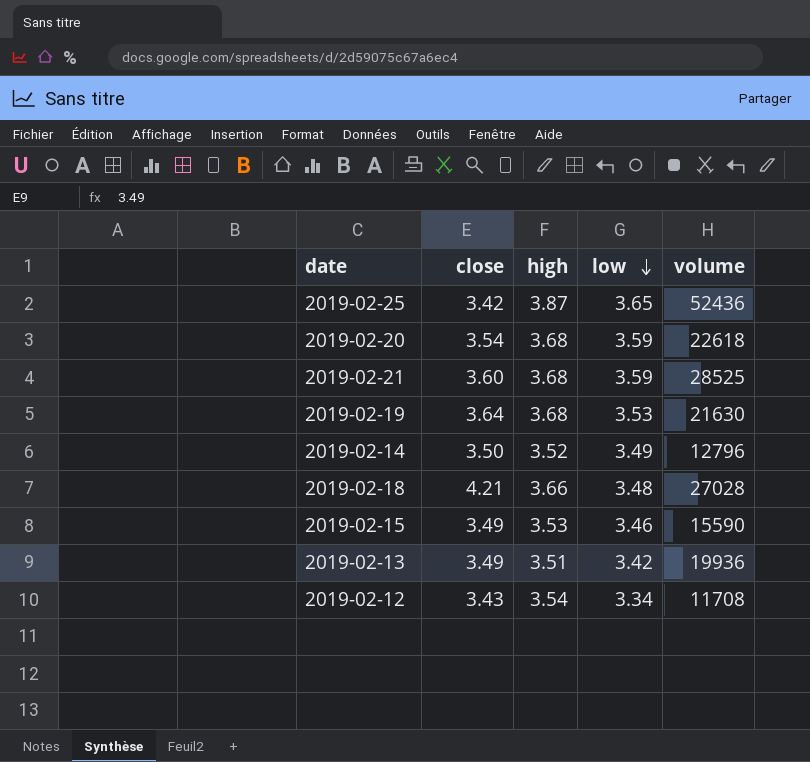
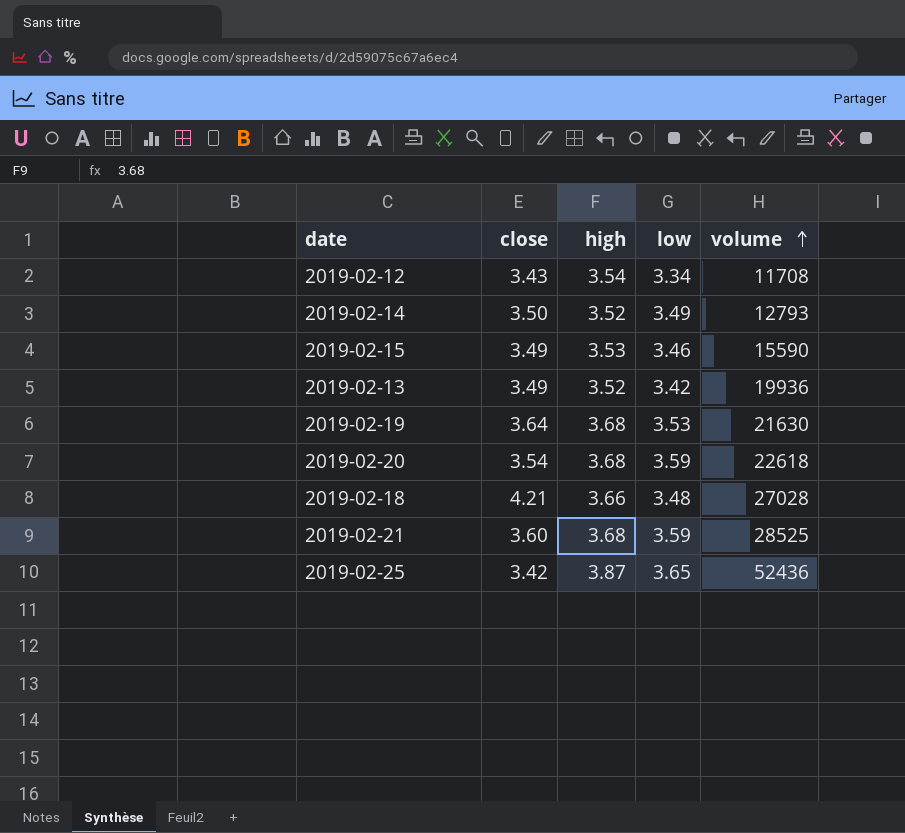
row order: low descending -> volume ascending
2019-02-14 | volume: 12796 -> 12793
2019-02-13 | high: 3.51 -> 3.52

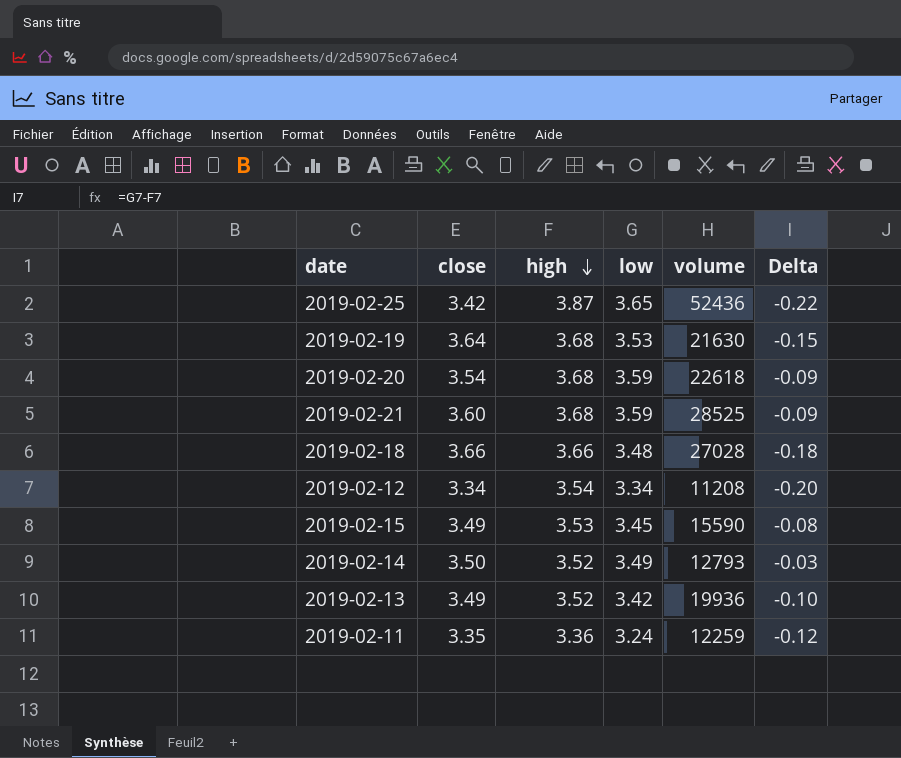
row order: volume ascending -> high descending
column Delta | formula: none -> [low] - [high]
2019-02-18 | close: 4.21 -> 3.66
2019-02-12 | close: 3.43 -> 3.34
2019-02-12 | volume: 11708 -> 11208
2019-02-15 | low: 3.46 -> 3.45
row 2019-02-11: none -> 3.35 | 3.36 | 3.24 | 12259 | -0.12

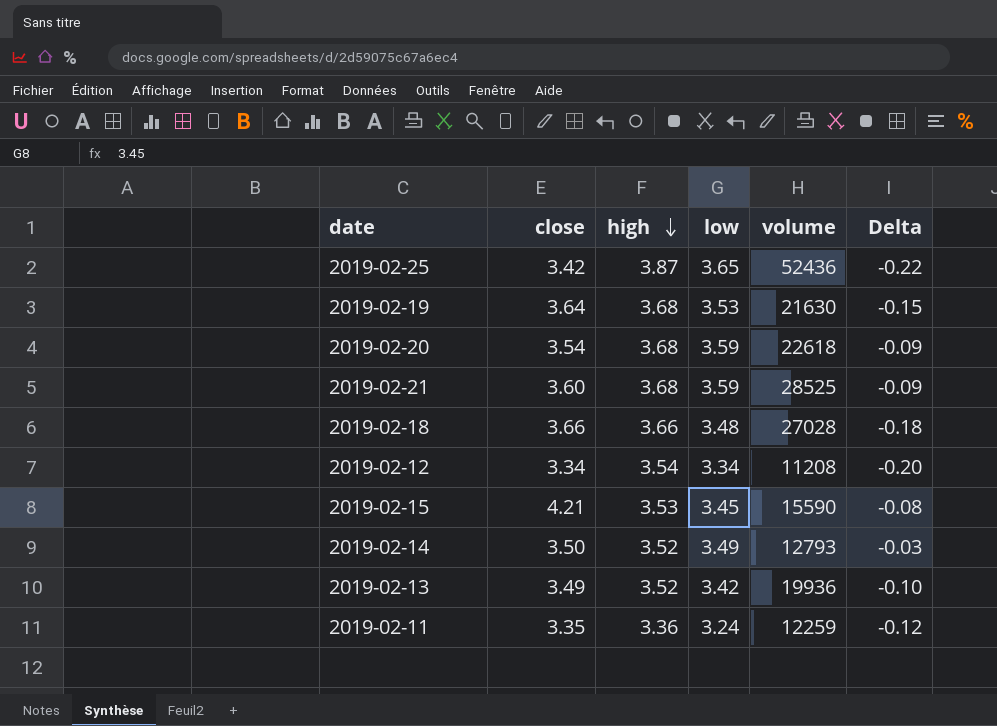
2019-02-15 | close: 3.49 -> 4.21

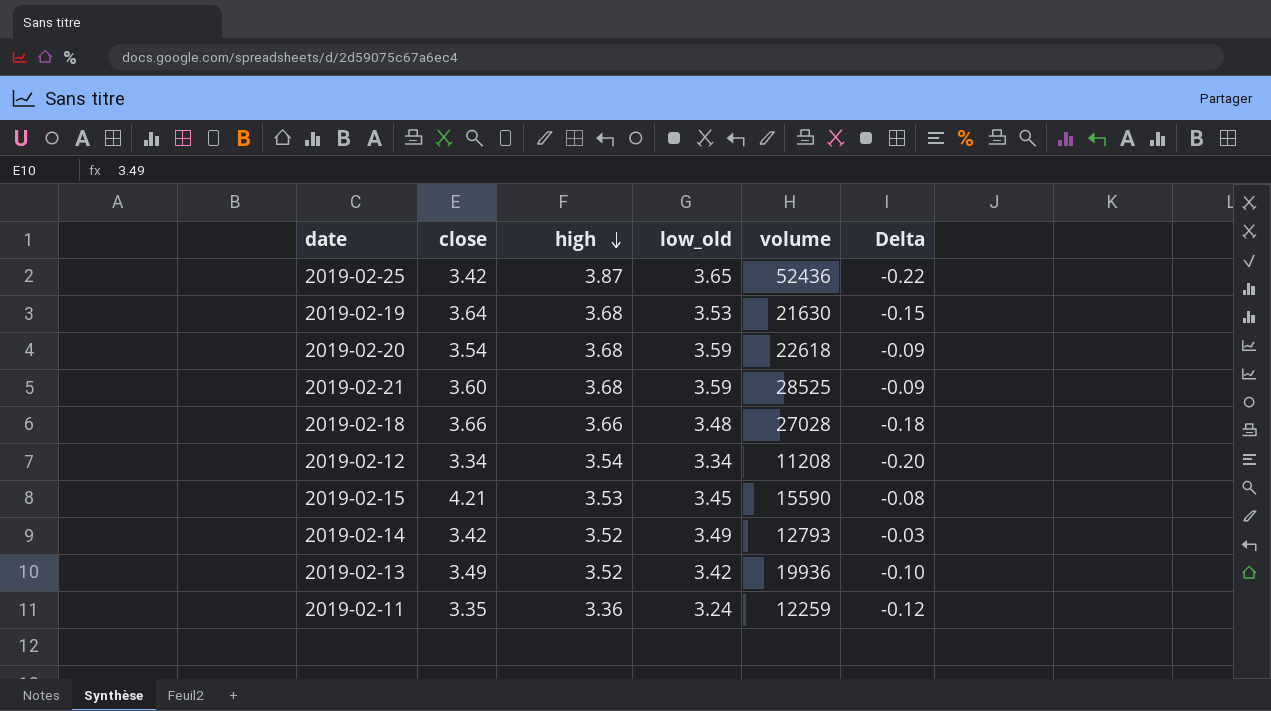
column name: low -> low_old
2019-02-14 | close: 3.50 -> 3.42

